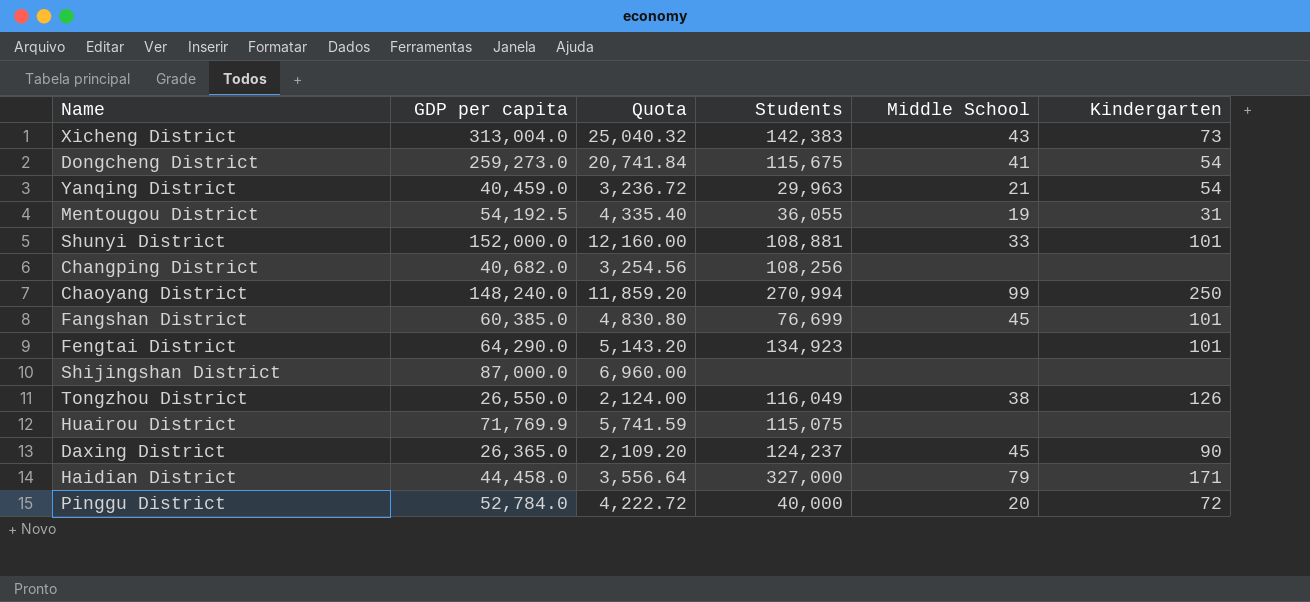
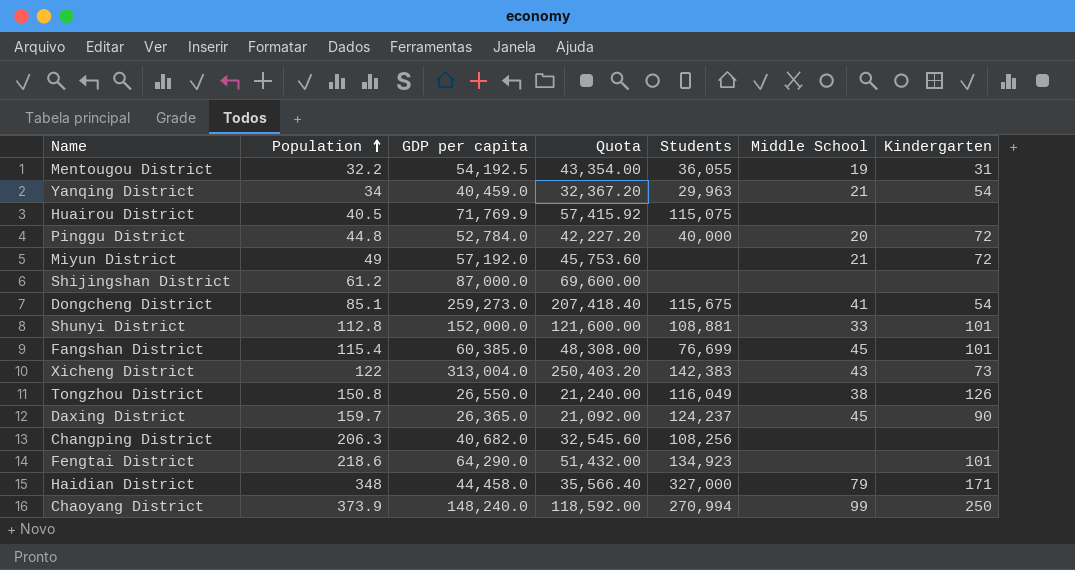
row order: none -> Population ascending
column Population | position: none -> 2
column Quota | formula: [GDP per capita] * 0.08 -> [GDP per capita] * 0.8
row Miyun District: none -> 49 | 57,192.0 | 45,753.60 | none | 21 | 72

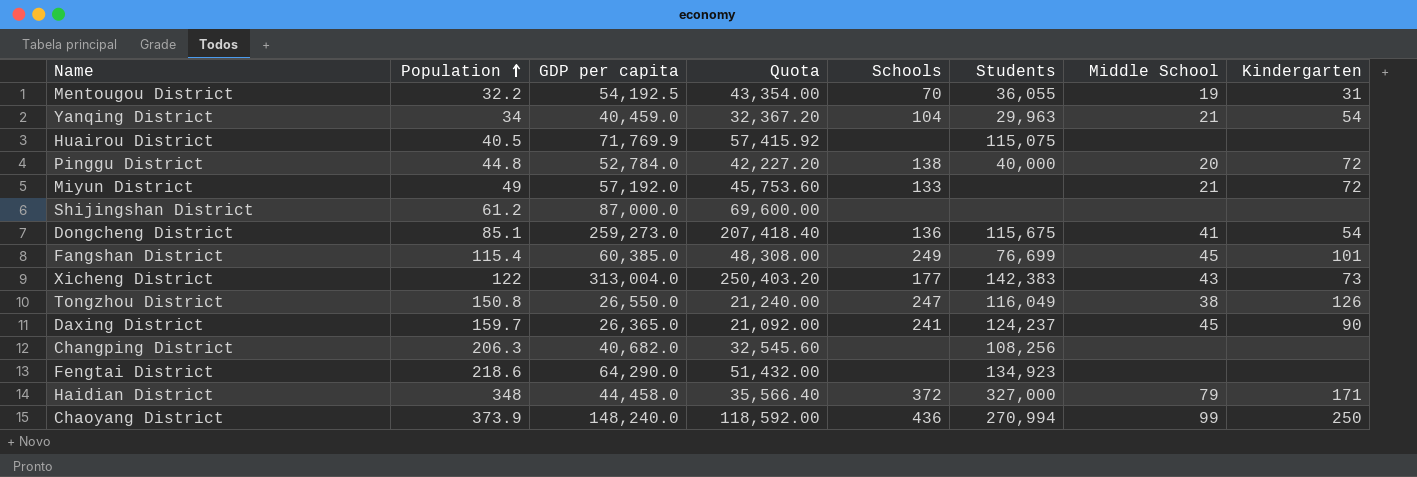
column Schools | position: none -> 5
row Shunyi District: 112.8 | 152,000.0 | 121,600.00 | 108,881 | 33 | 101 -> none
Fengtai District | Kindergarten: 101 -> none

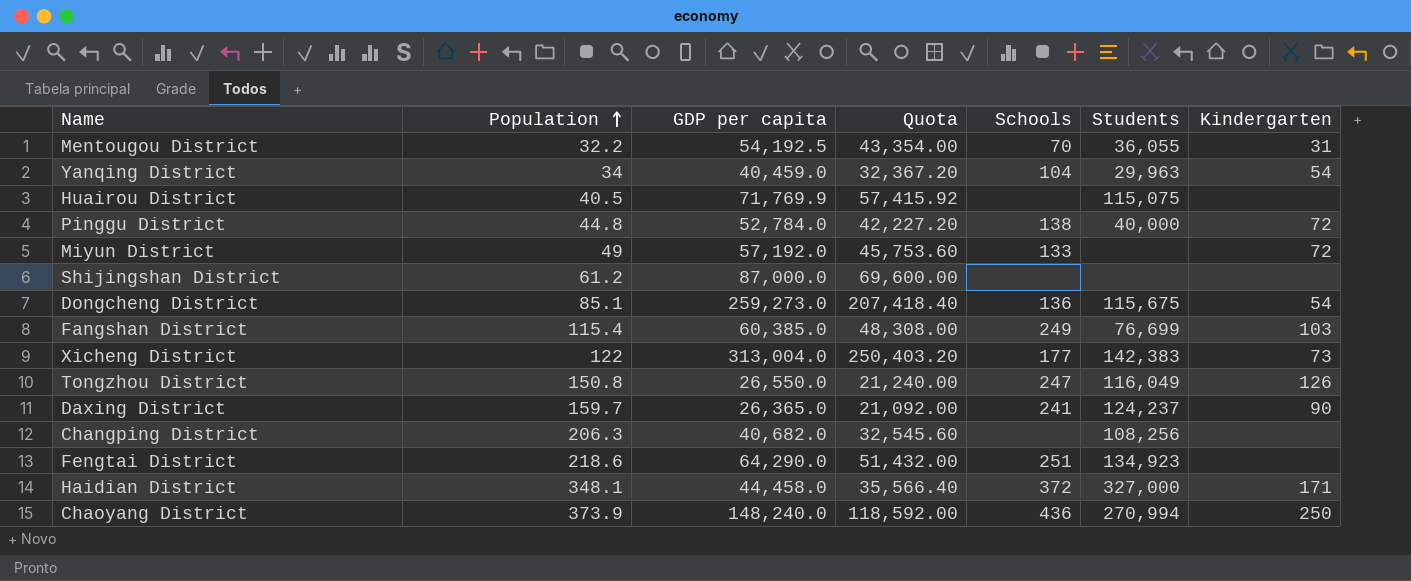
column Middle School | position: 7 -> none
Fangshan District | Kindergarten: 101 -> 103
Fengtai District | Schools: none -> 251
Haidian District | Population: 348 -> 348.1

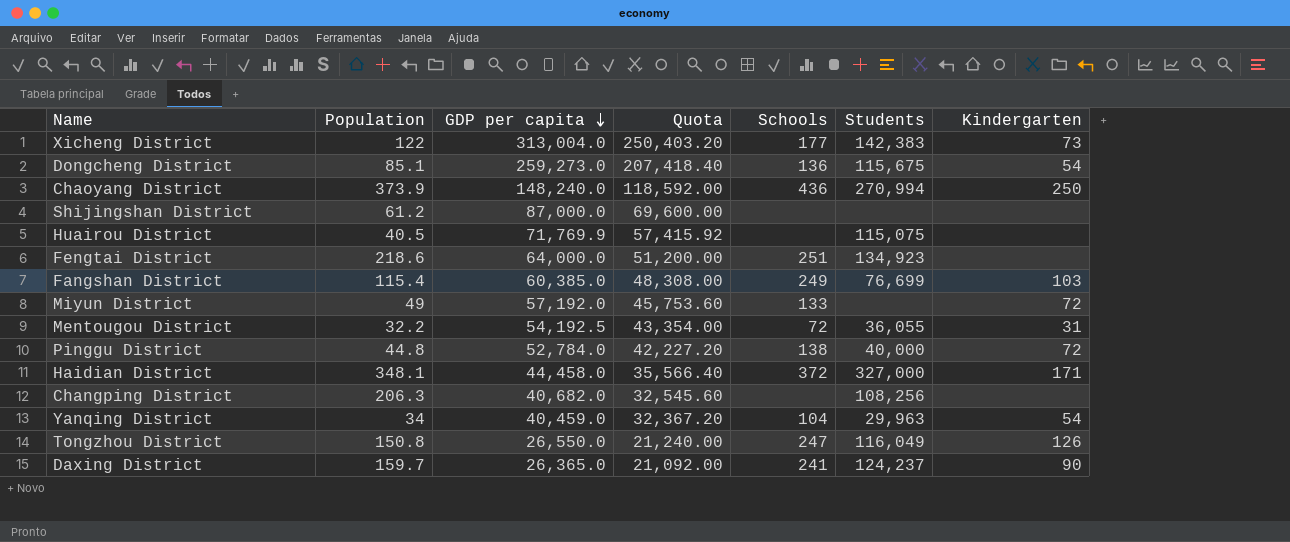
row order: Population ascending -> GDP per capita descending
Fengtai District | GDP per capita: 64,290.0 -> 64,000.0
Fengtai District | Quota: 51,432.00 -> 51,200.00
Mentougou District | Schools: 70 -> 72

